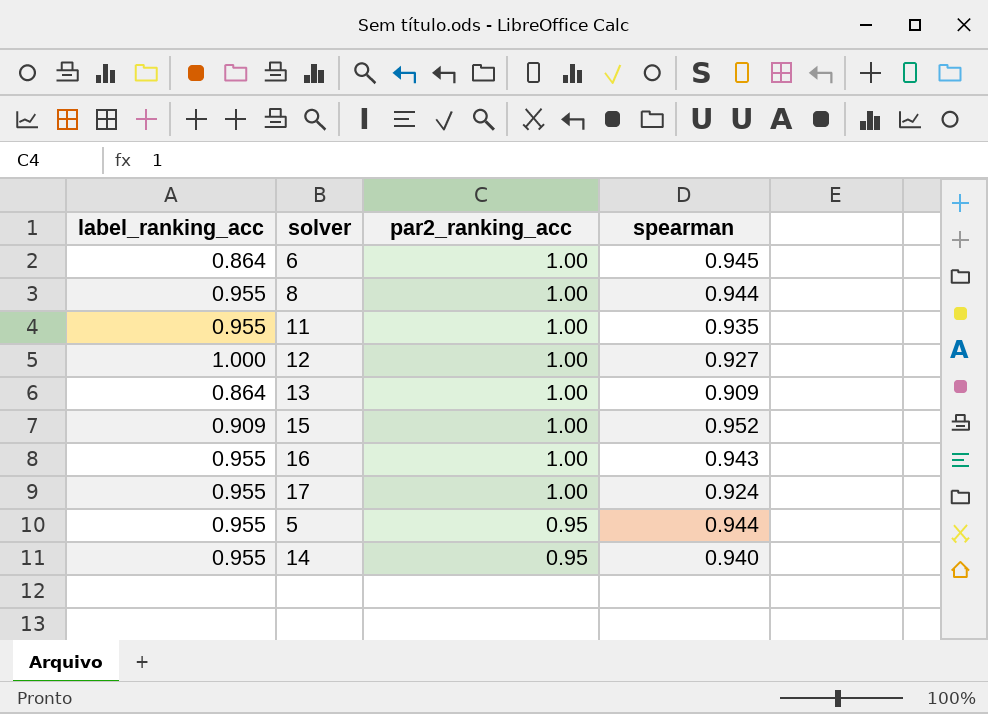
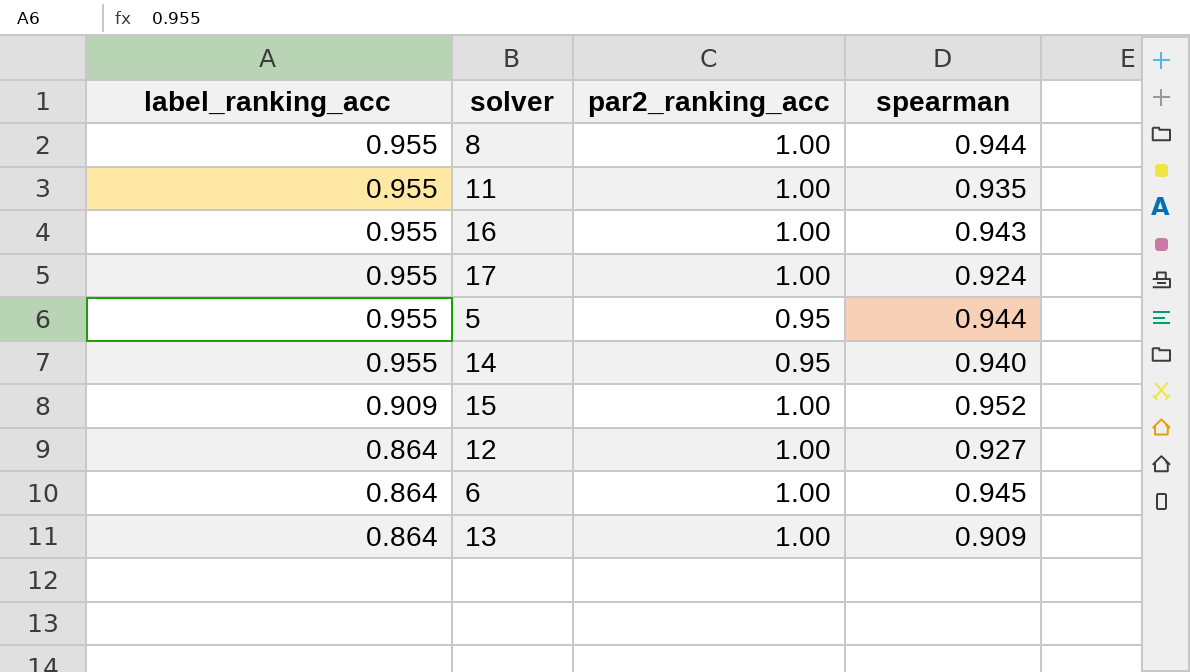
row order: par2_ranking_acc descending -> label_ranking_acc descending
12 | label_ranking_acc: 1.000 -> 0.864

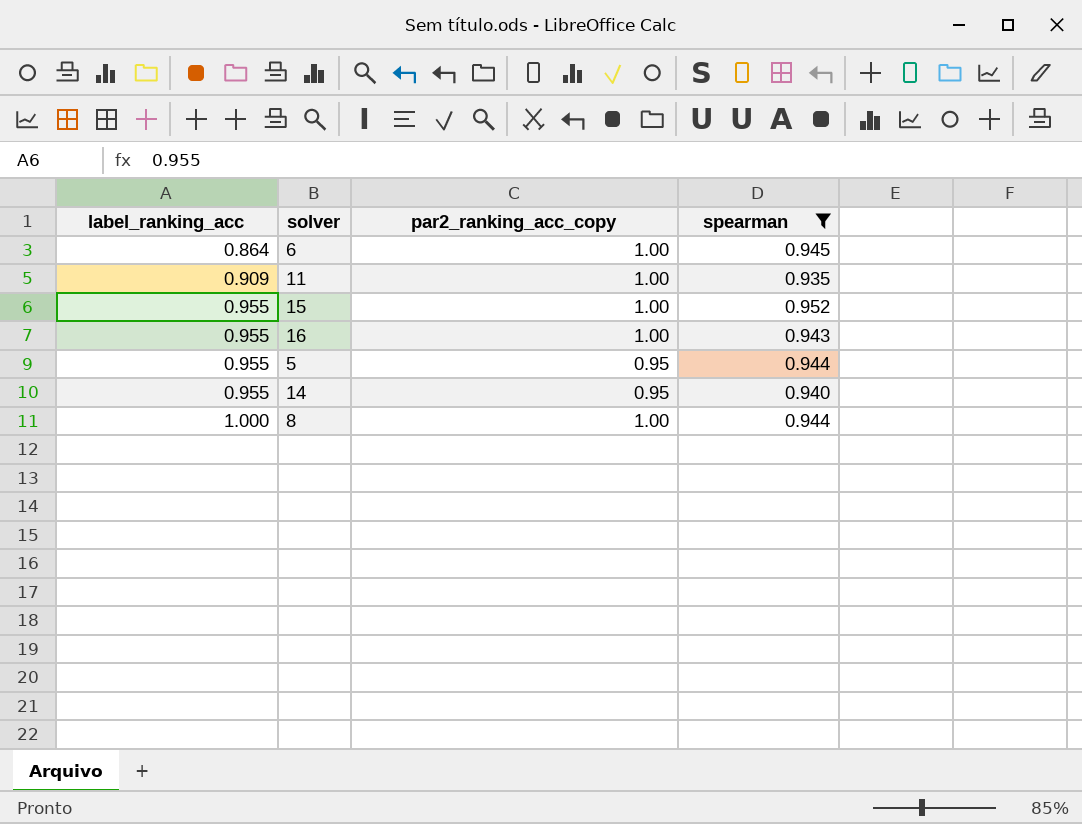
filter: none -> spearman >= 0.935
row order: label_ranking_acc descending -> label_ranking_acc ascending
column name: par2_ranking_acc -> par2_ranking_acc_copy
11 | label_ranking_acc: 0.955 -> 0.909
15 | label_ranking_acc: 0.909 -> 0.955
8 | label_ranking_acc: 0.955 -> 1.000

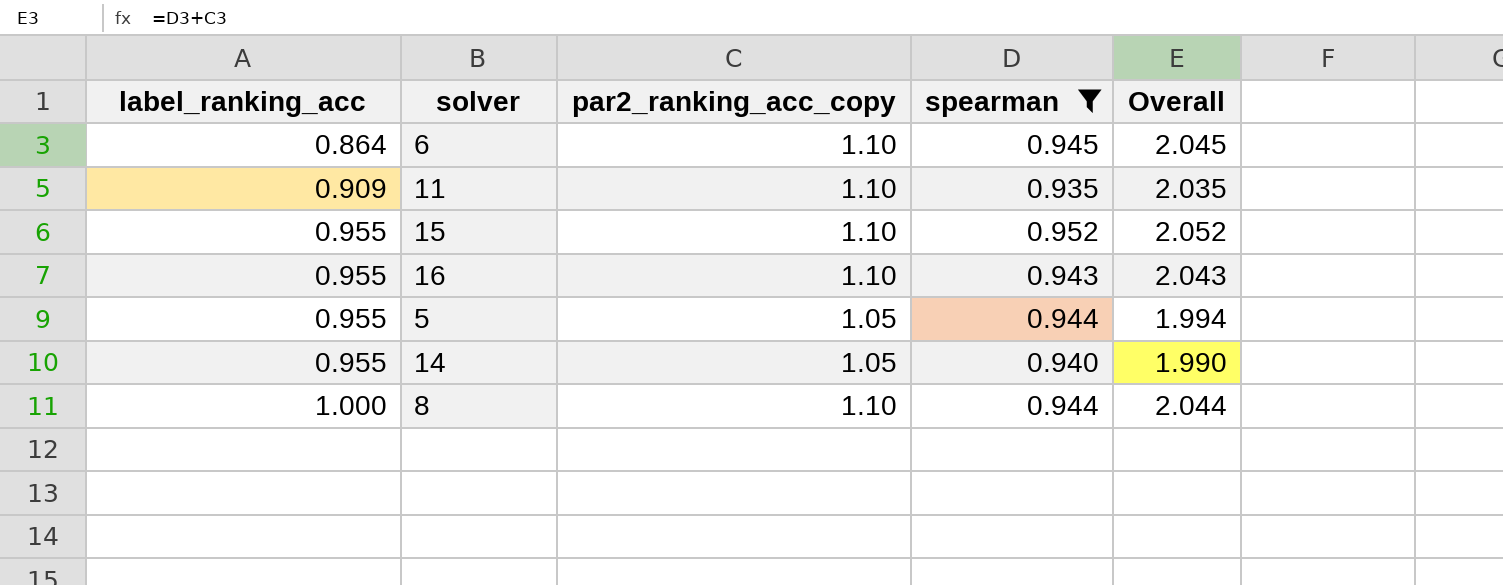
column Overall | formula: none -> [par2_ranking_acc_copy] + [spearman]
6 | par2_ranking_acc_copy: 1.00 -> 1.10
11 | par2_ranking_acc_copy: 1.00 -> 1.10
15 | par2_ranking_acc_copy: 1.00 -> 1.10
16 | par2_ranking_acc_copy: 1.00 -> 1.10
5 | par2_ranking_acc_copy: 0.95 -> 1.05
14 | par2_ranking_acc_copy: 0.95 -> 1.05
8 | par2_ranking_acc_copy: 1.00 -> 1.10

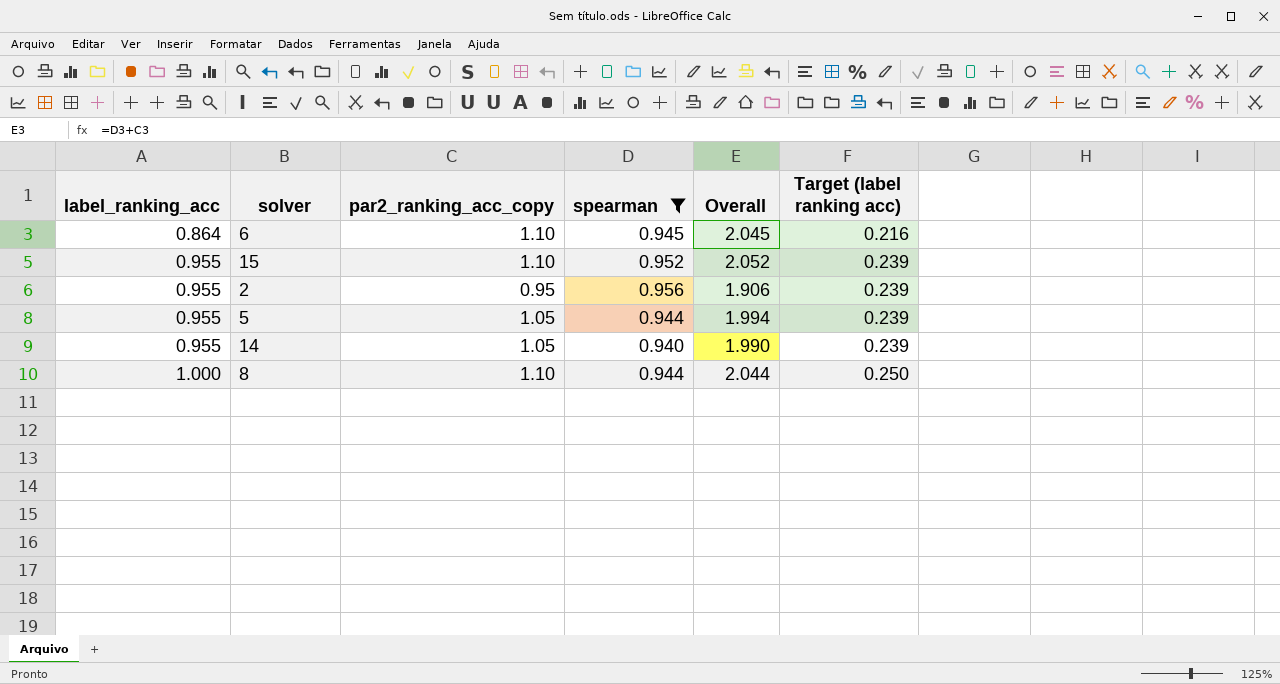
column Target (label ranking acc) | formula: none -> [label_ranking_acc] * 0.25
row 11: 0.909 | 1.10 | 0.935 | 2.035 -> none
row 16: 0.955 | 1.10 | 0.943 | 2.043 -> none
row 2: none -> 0.955 | 0.95 | 0.956 | 1.906 | 0.239

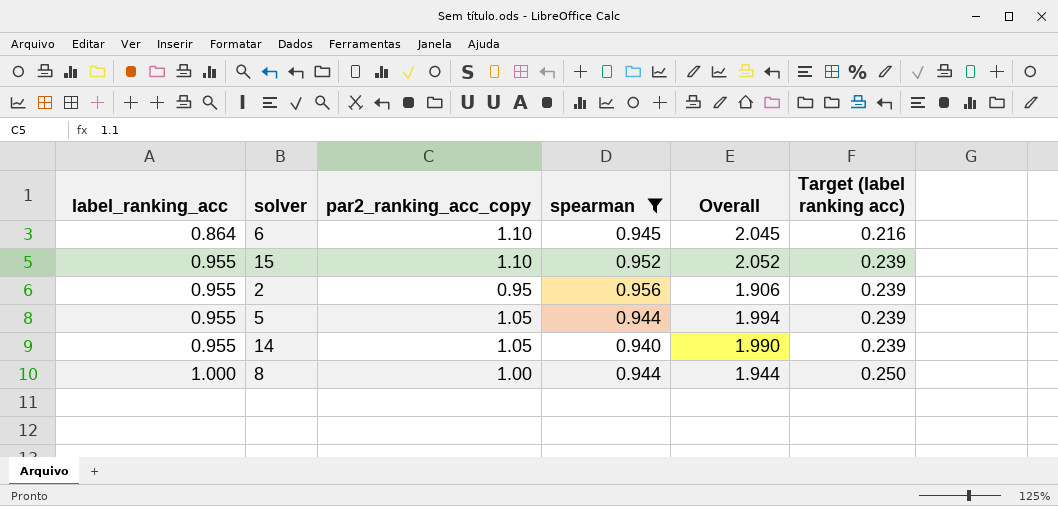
8 | par2_ranking_acc_copy: 1.10 -> 1.00
8 | Overall: 2.044 -> 1.944

